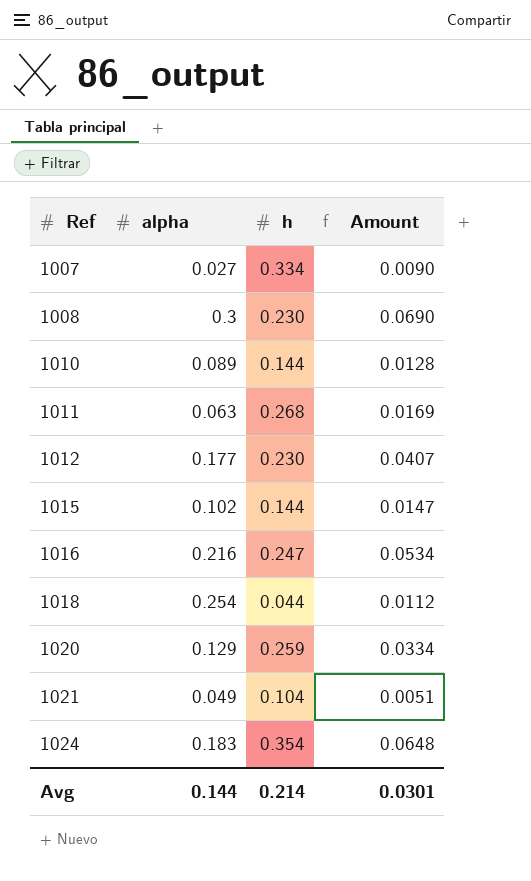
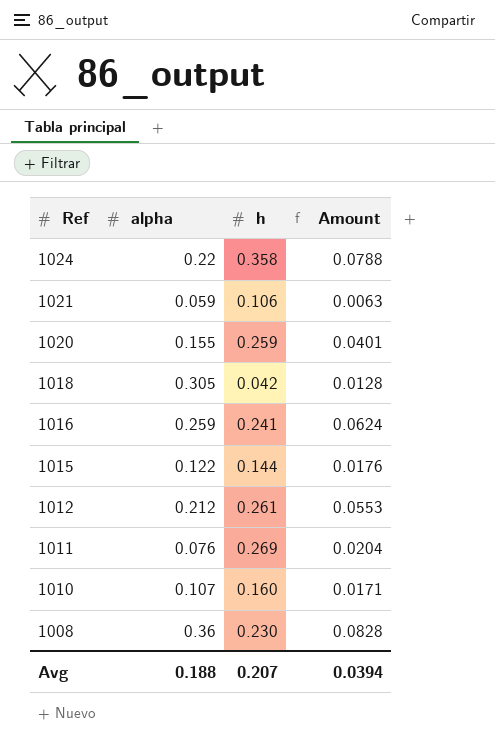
row order: Ref ascending -> Ref descending
row 1007: 0.027 | 0.334 | 0.0090 -> none
1024 | alpha: 0.183 -> 0.22
1024 | h: 0.354 -> 0.358
1024 | Amount: 0.0648 -> 0.0788
1021 | alpha: 0.049 -> 0.059
1021 | h: 0.104 -> 0.106
1021 | Amount: 0.0051 -> 0.0063
1020 | alpha: 0.129 -> 0.155
1020 | Amount: 0.0334 -> 0.0401
1018 | alpha: 0.254 -> 0.305
1018 | h: 0.044 -> 0.042
1018 | Amount: 0.0112 -> 0.0128
1016 | alpha: 0.216 -> 0.259
1016 | h: 0.247 -> 0.241
1016 | Amount: 0.0534 -> 0.0624
1015 | alpha: 0.102 -> 0.122
1015 | Amount: 0.0147 -> 0.0176
1012 | alpha: 0.177 -> 0.212
1012 | h: 0.230 -> 0.261
1012 | Amount: 0.0407 -> 0.0553
1011 | alpha: 0.063 -> 0.076
1011 | h: 0.268 -> 0.269
1011 | Amount: 0.0169 -> 0.0204
1010 | alpha: 0.089 -> 0.107
1010 | h: 0.144 -> 0.160
1010 | Amount: 0.0128 -> 0.0171
1008 | alpha: 0.3 -> 0.36
1008 | Amount: 0.0690 -> 0.0828
Avg | alpha: 0.144 -> 0.188
Avg | h: 0.214 -> 0.207
Avg | Amount: 0.0301 -> 0.0394

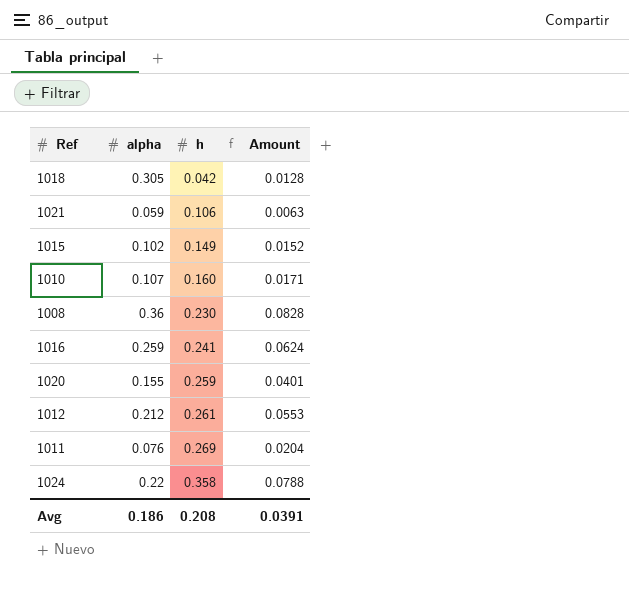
row order: Ref descending -> h ascending
1015 | alpha: 0.122 -> 0.102
1015 | h: 0.144 -> 0.149
1015 | Amount: 0.0176 -> 0.0152
Avg | alpha: 0.188 -> 0.186
Avg | h: 0.207 -> 0.208
Avg | Amount: 0.0394 -> 0.0391

